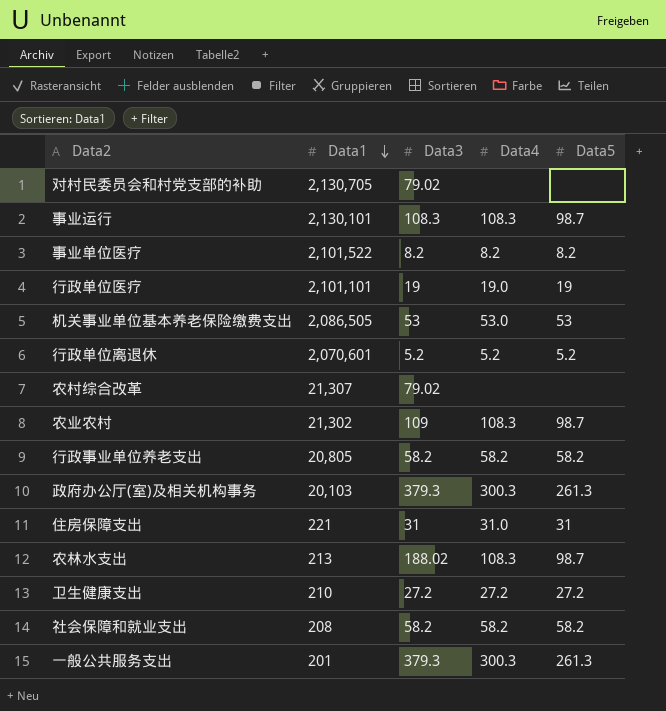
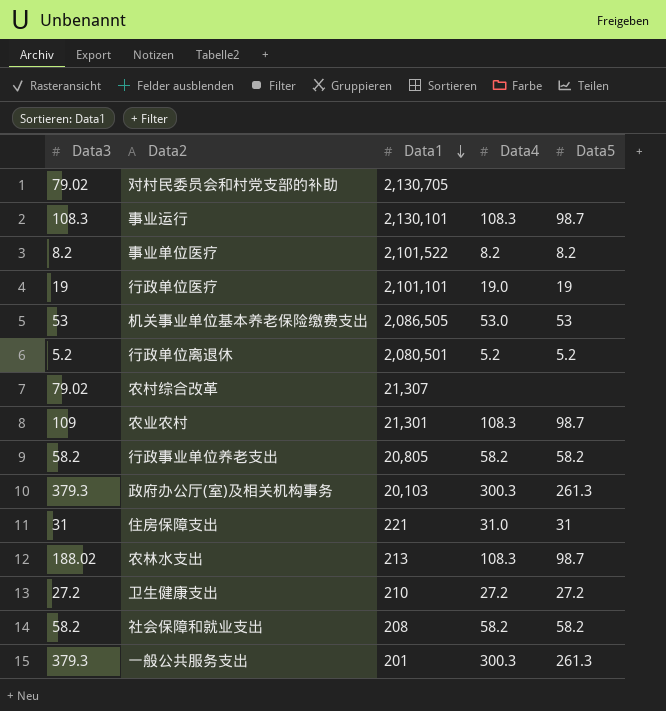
column Data3 | position: 3 -> 1
行政单位离退休 | Data1: 2,070,601 -> 2,080,501
农业农村 | Data1: 21,302 -> 21,301

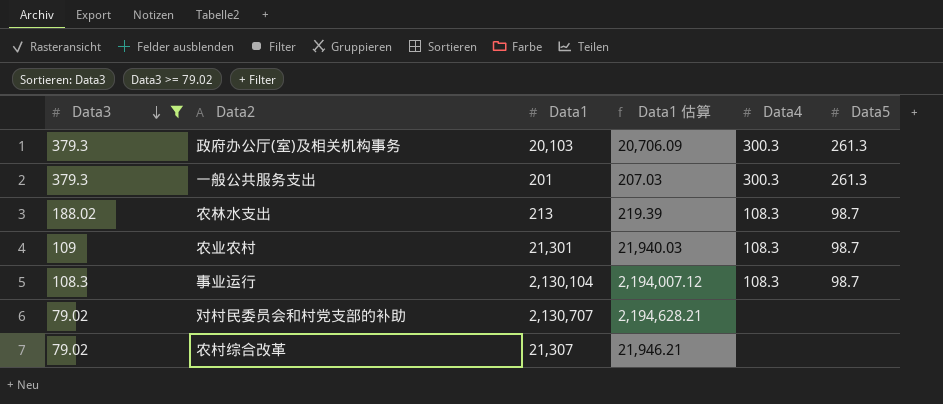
filter: none -> Data3 >= 79.02
row order: Data1 descending -> Data3 descending
column Data1 估算 | formula: none -> [Data1] * 1.03
事业运行 | Data1: 2,130,101 -> 2,130,104
对村民委员会和村党支部的补助 | Data1: 2,130,705 -> 2,130,707

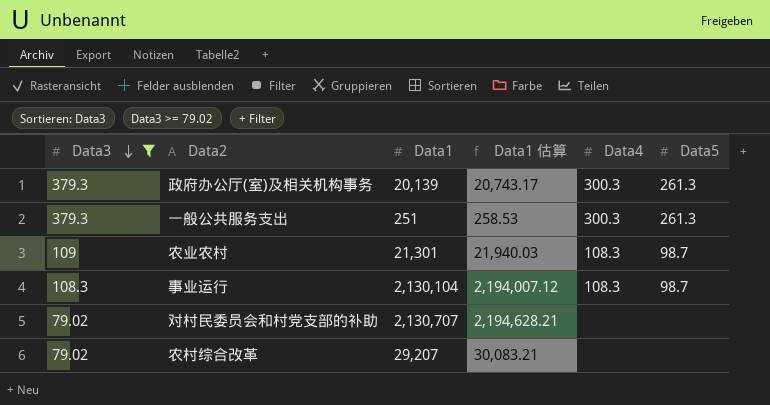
row 农林水支出: 188.02 | 213 | 219.39 | 108.3 | 98.7 -> none
政府办公厅(室)及相关机构事务 | Data1: 20,103 -> 20,139
政府办公厅(室)及相关机构事务 | Data1 估算: 20,706.09 -> 20,743.17
一般公共服务支出 | Data1: 201 -> 251
一般公共服务支出 | Data1 估算: 207.03 -> 258.53
农村综合改革 | Data1: 21,307 -> 29,207
农村综合改革 | Data1 估算: 21,946.21 -> 30,083.21

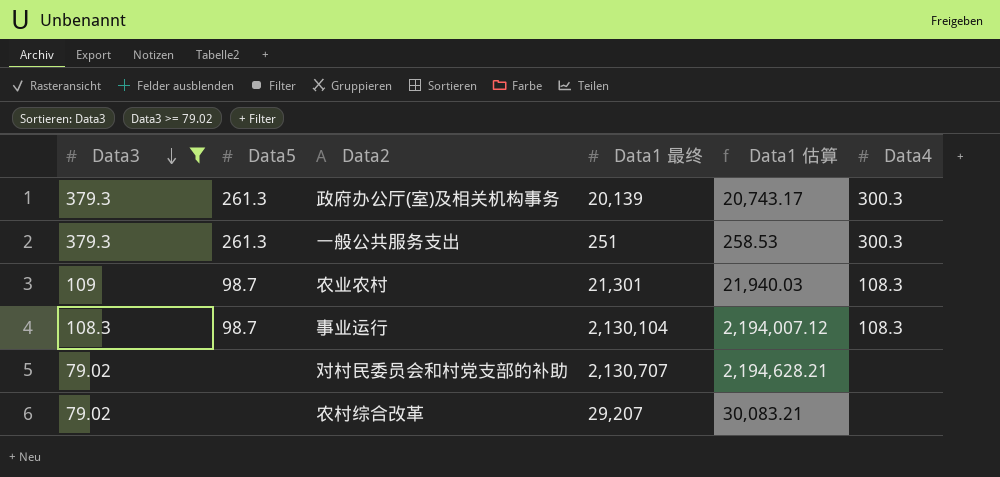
column Data5 | position: 6 -> 2
column name: Data1 -> Data1 最终

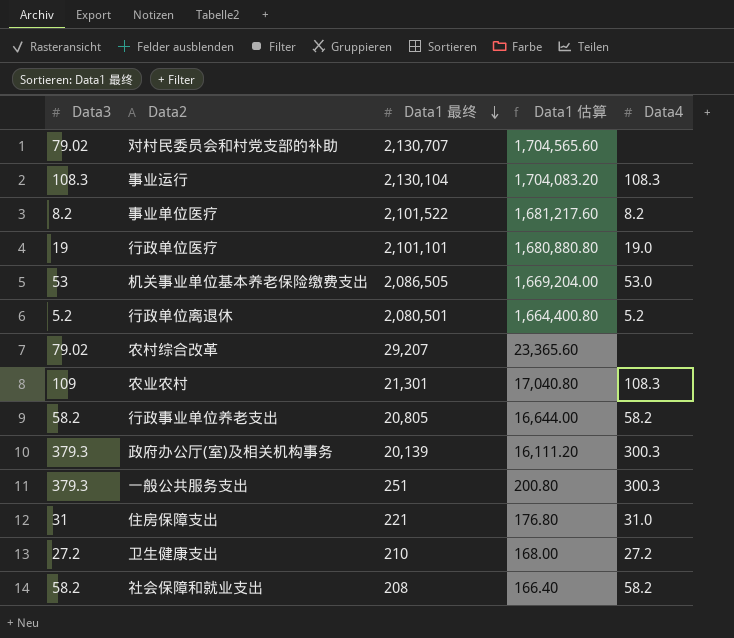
filter: Data3 >= 79.02 -> none
row order: Data3 descending -> Data1 最终 descending
column Data5 | position: 2 -> none
column Data1 估算 | formula: [Data1 最终] * 1.03 -> [Data1 最终] * 0.8

